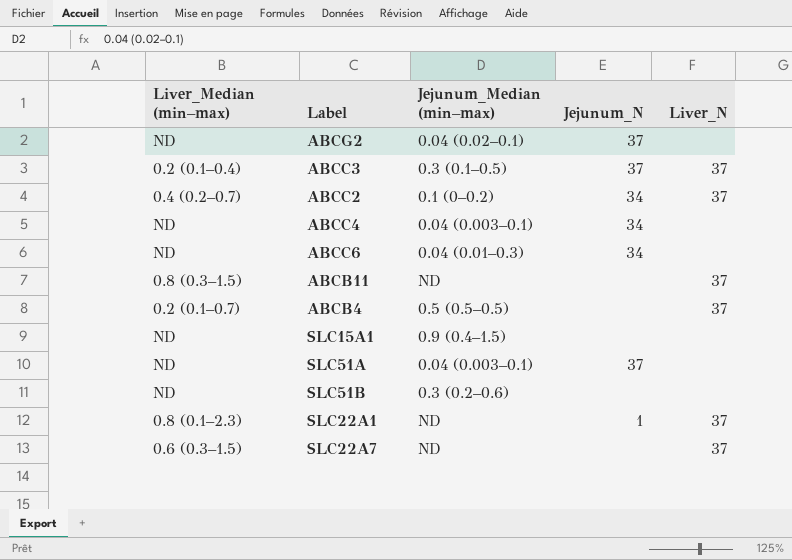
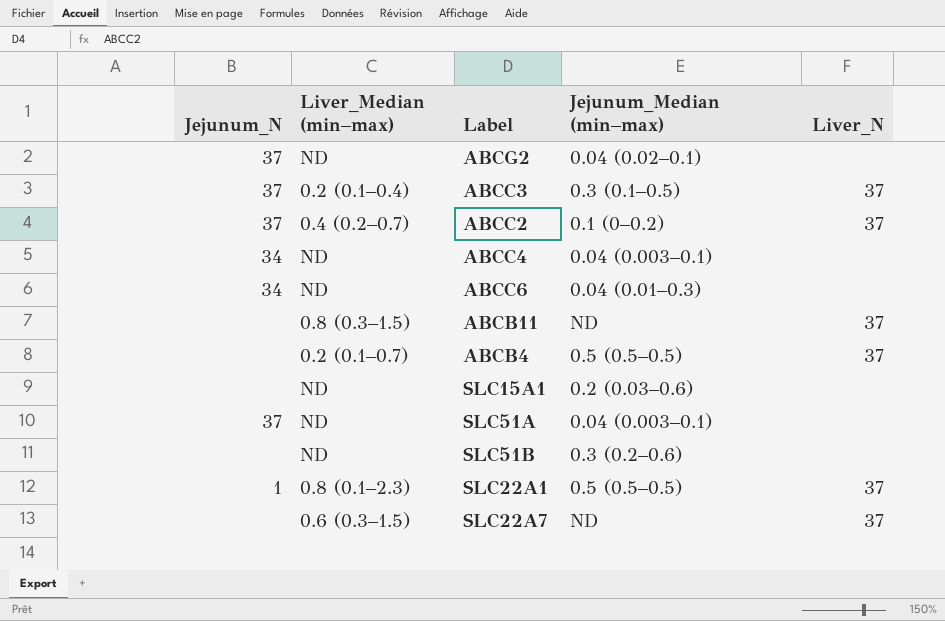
column Jejunum_N | position: 4 -> 1
ABCC2 | Jejunum_N: 34 -> 37
SLC15A1 | Jejunum_Median (min–max): 0.9 (0.4–1.5) -> 0.2 (0.03–0.6)
SLC22A1 | Jejunum_Median (min–max): ND -> 0.5 (0.5–0.5)

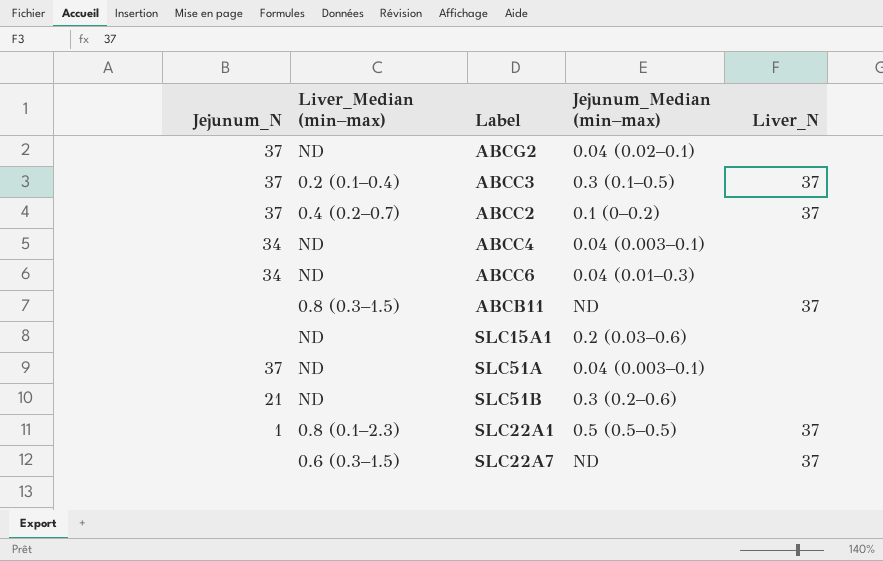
row ABCB4: none | 0.2 (0.1–0.7) | 0.5 (0.5–0.5) | 37 -> none
SLC51B | Jejunum_N: none -> 21

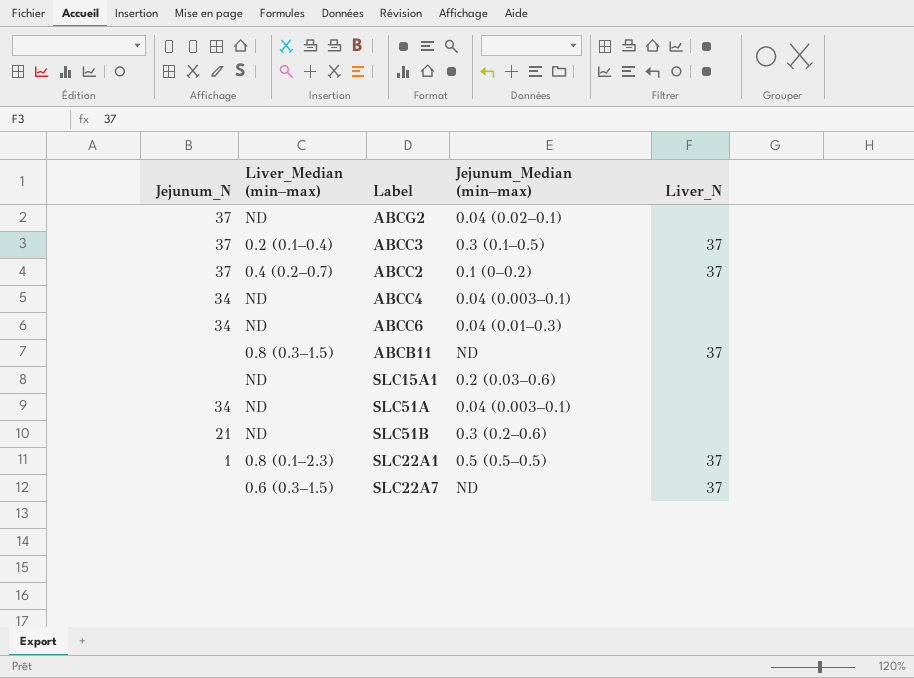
SLC51A | Jejunum_N: 37 -> 34

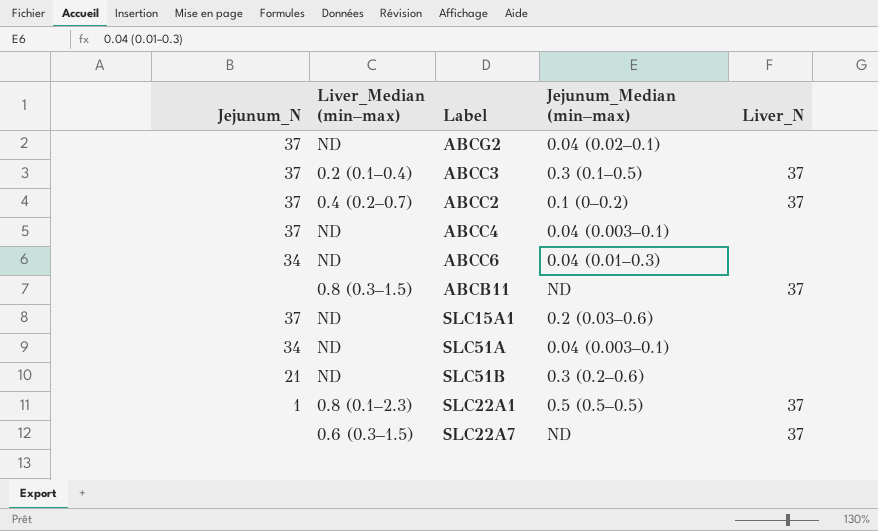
ABCC4 | Jejunum_N: 34 -> 37
SLC15A1 | Jejunum_N: none -> 37

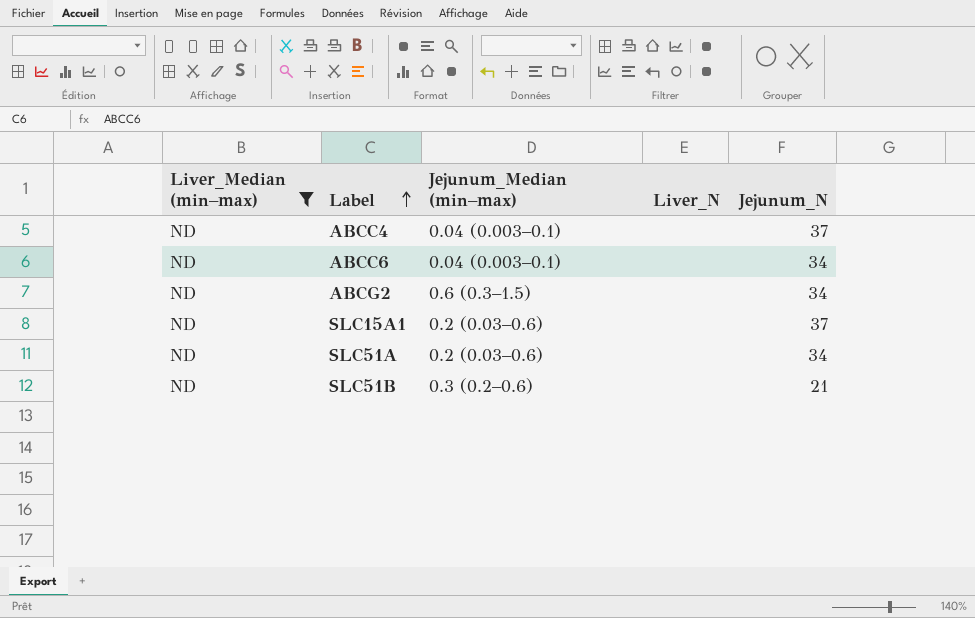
filter: none -> Liver_Median (min–max) = ND
row order: none -> Label ascending
column Jejunum_N | position: 1 -> 5
ABCC6 | Jejunum_Median (min–max): 0.04 (0.01–0.3) -> 0.04 (0.003–0.1)
ABCG2 | Jejunum_Median (min–max): 0.04 (0.02–0.1) -> 0.6 (0.3–1.5)
ABCG2 | Jejunum_N: 37 -> 34
SLC51A | Jejunum_Median (min–max): 0.04 (0.003–0.1) -> 0.2 (0.03–0.6)

